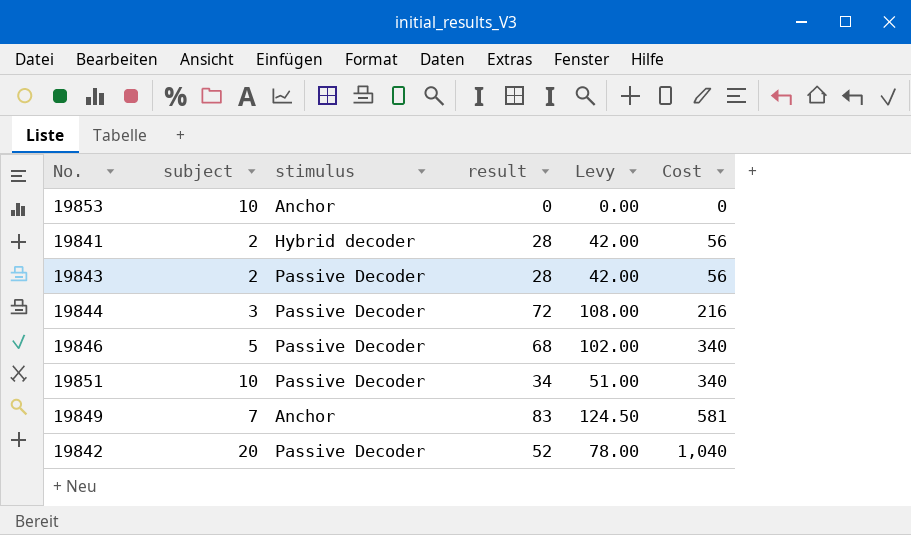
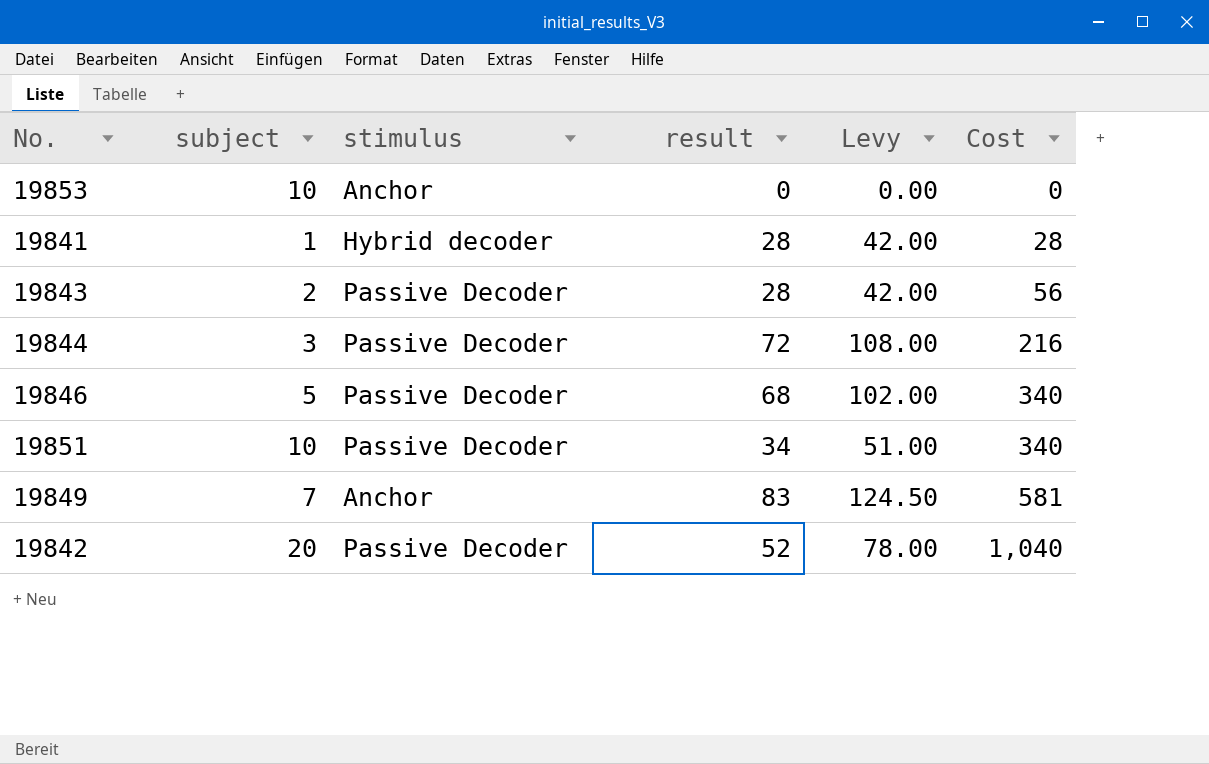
19841 | subject: 2 -> 1
19841 | Cost: 56 -> 28

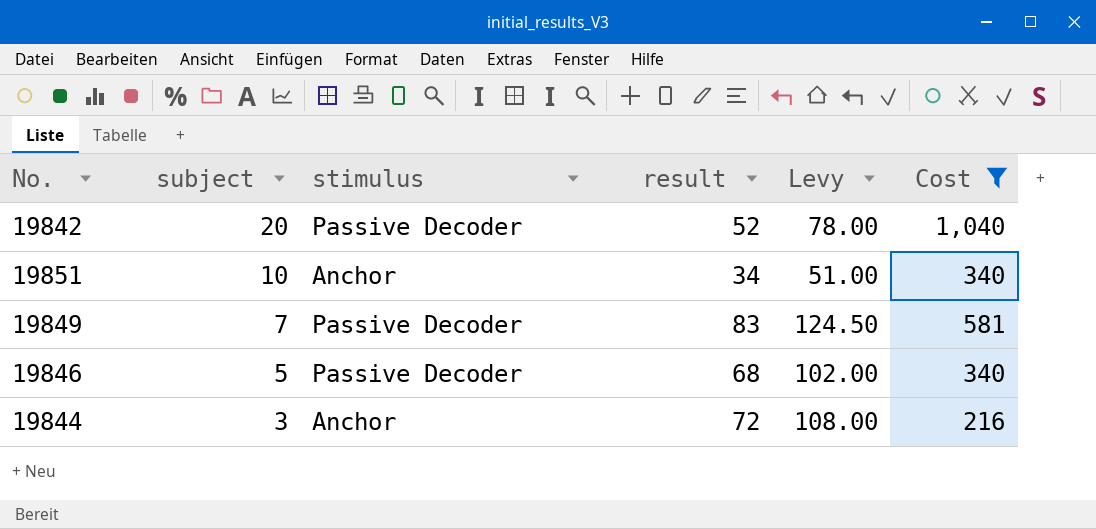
filter: none -> Cost >= 216
row order: Cost ascending -> subject descending
19851 | stimulus: Passive Decoder -> Anchor
19849 | stimulus: Anchor -> Passive Decoder
19844 | stimulus: Passive Decoder -> Anchor

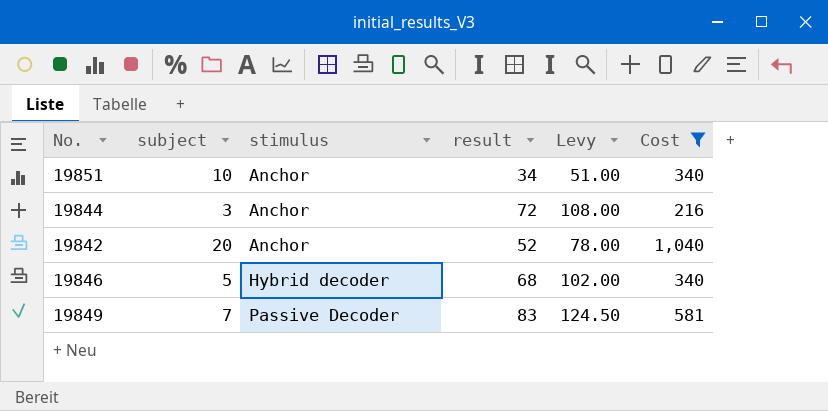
row order: subject descending -> stimulus ascending
19842 | stimulus: Passive Decoder -> Anchor
19846 | stimulus: Passive Decoder -> Hybrid decoder

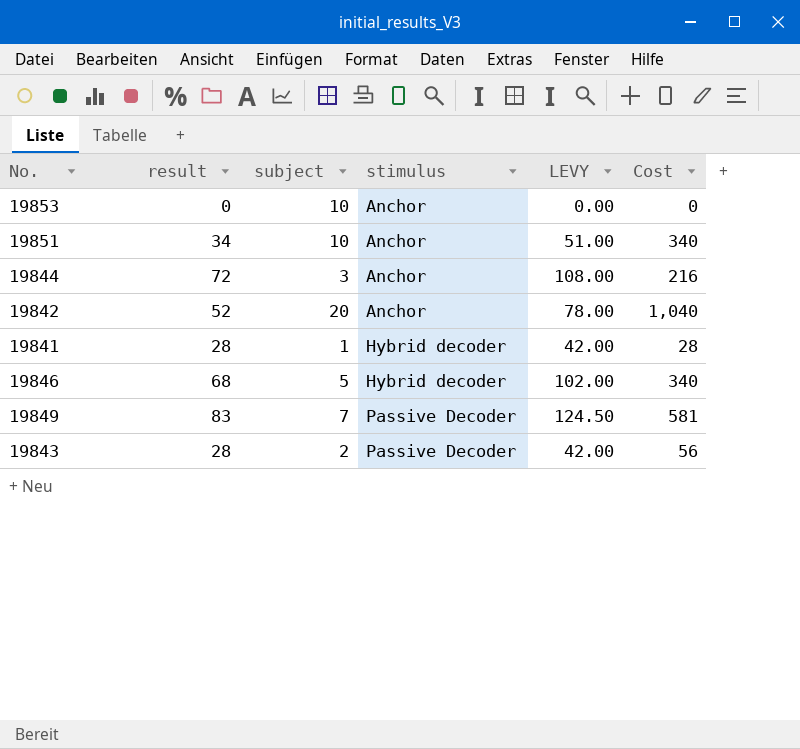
filter: Cost >= 216 -> none
column result | position: 4 -> 2
column name: Levy -> LEVY

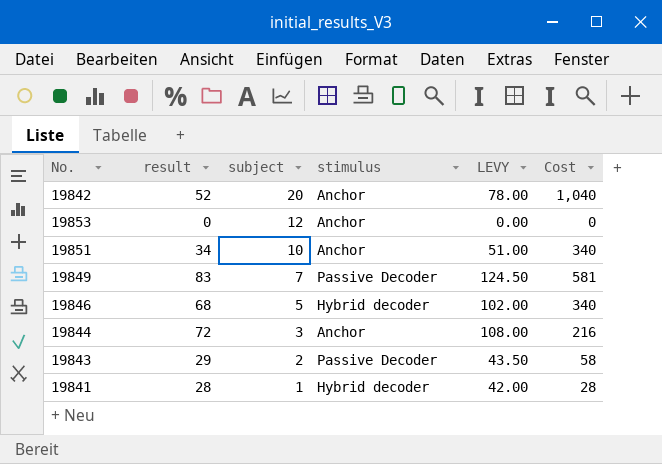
row order: stimulus ascending -> subject descending
19853 | subject: 10 -> 12
19843 | result: 28 -> 29
19843 | LEVY: 42.00 -> 43.50
19843 | Cost: 56 -> 58

